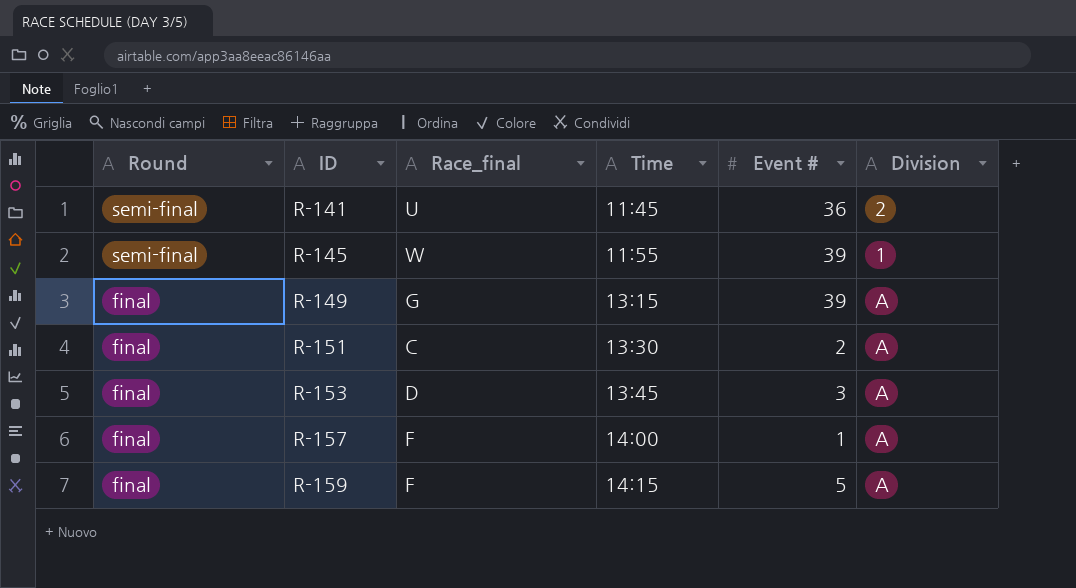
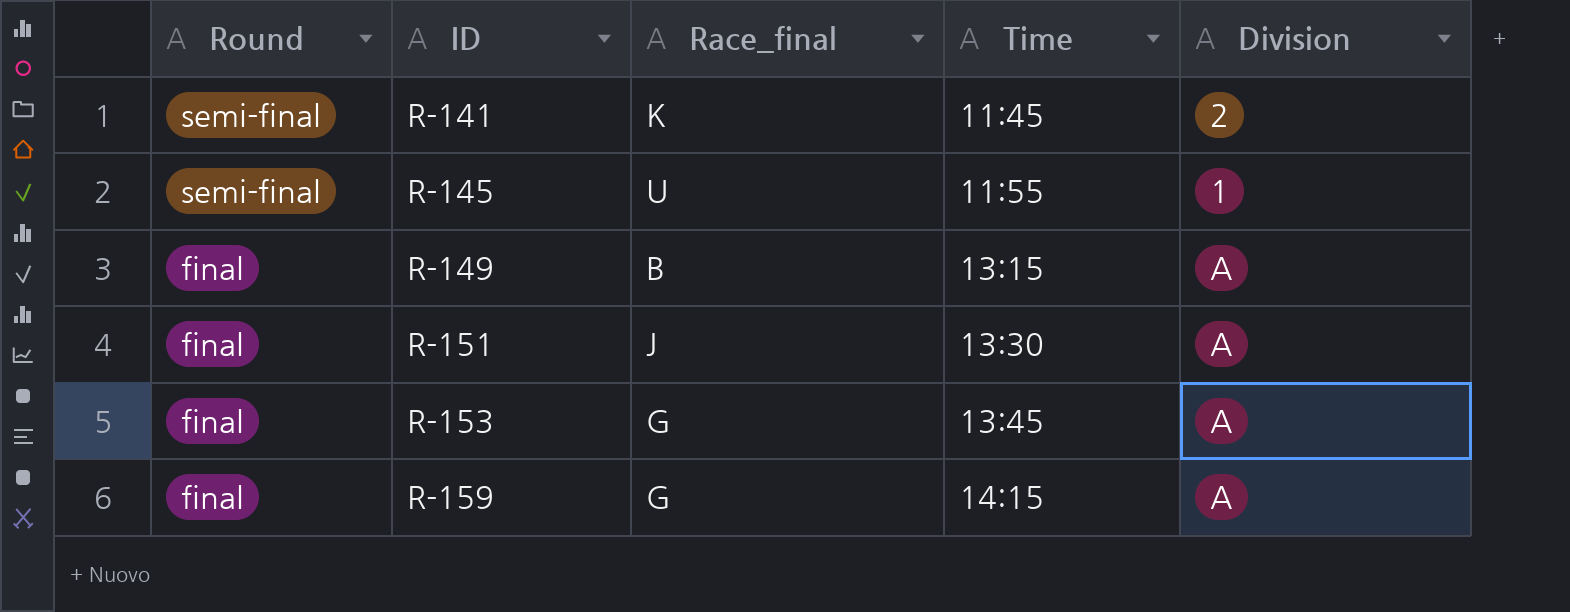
column Event # | position: 5 -> none
row R-157: final | F | 14:00 | 1 | A -> none
R-141 | Race_final: U -> K
R-145 | Race_final: W -> U
R-149 | Race_final: G -> B
R-151 | Race_final: C -> J
R-153 | Race_final: D -> G
R-159 | Race_final: F -> G

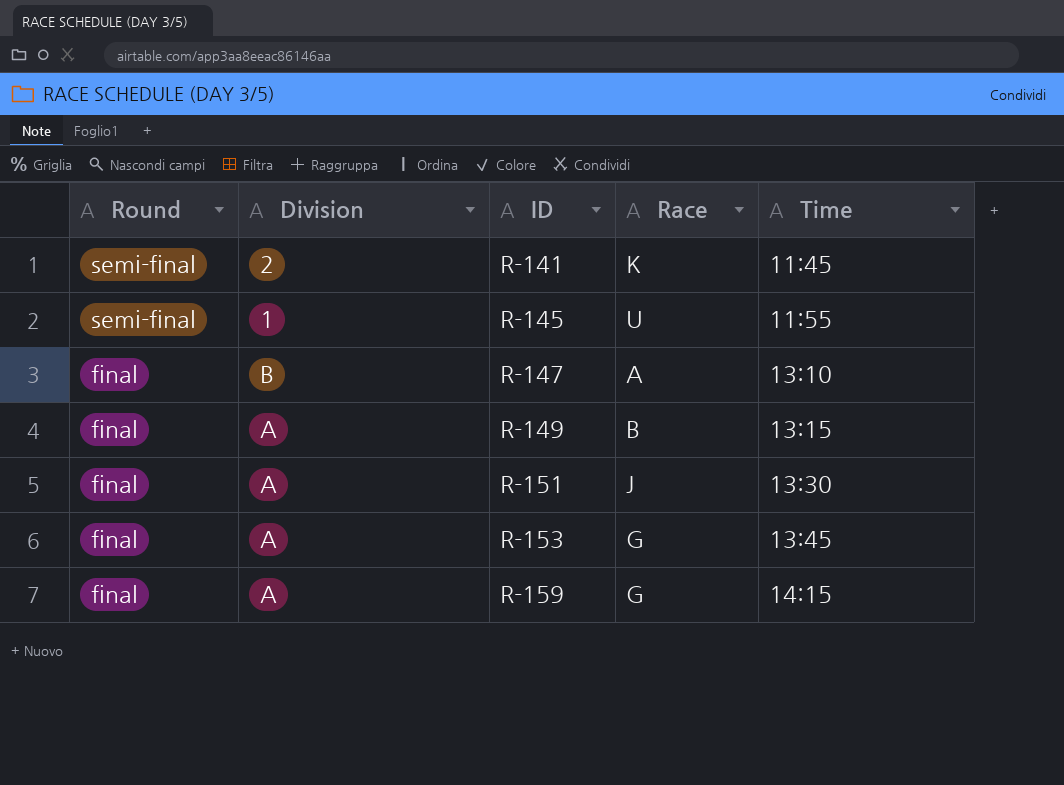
column Division | position: 5 -> 2
column name: Race_final -> Race
row R-147: none -> final | B | A | 13:10

